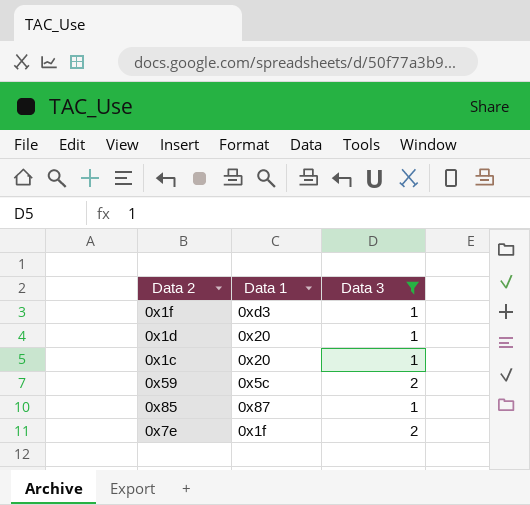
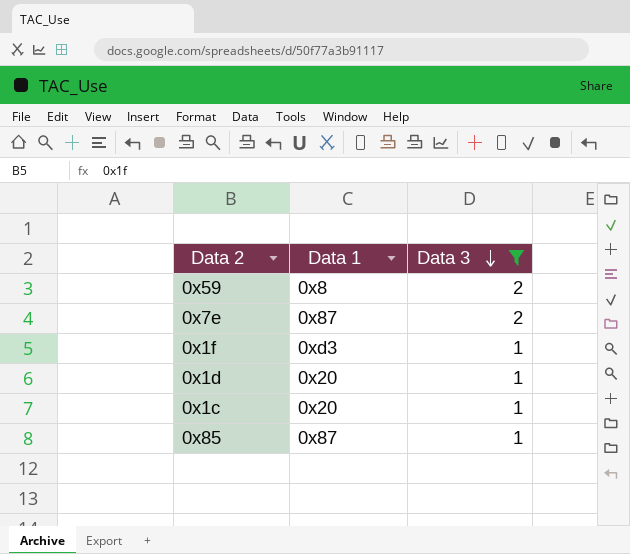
row order: none -> Data 3 descending
0x59 | Data 1: 0x5c -> 0x8
0x7e | Data 1: 0x1f -> 0x87

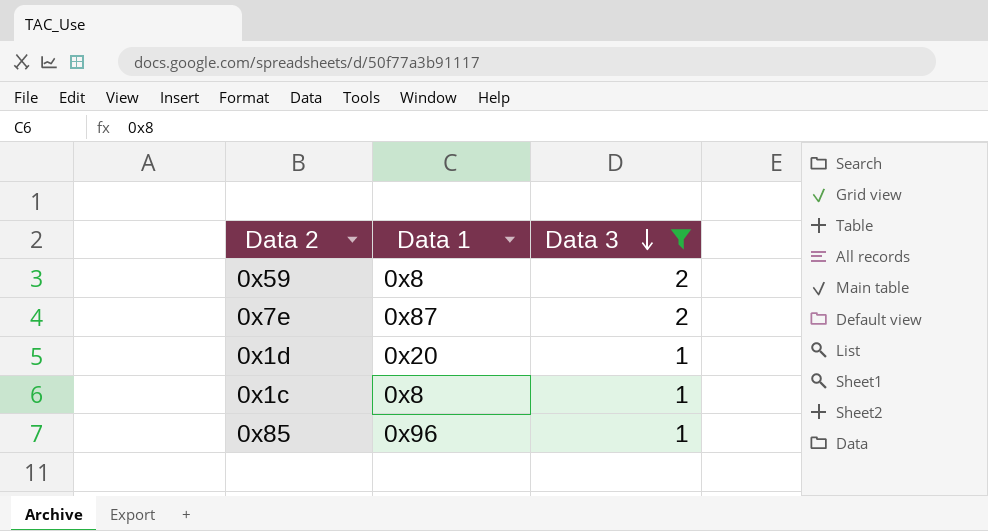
row 0x1f: 0xd3 | 1 -> none
0x1c | Data 1: 0x20 -> 0x8
0x85 | Data 1: 0x87 -> 0x96

